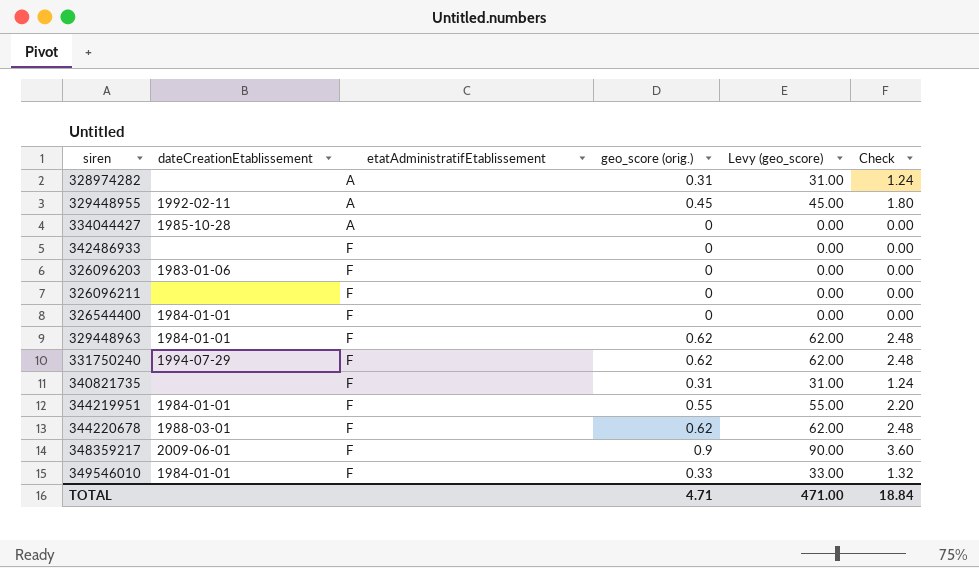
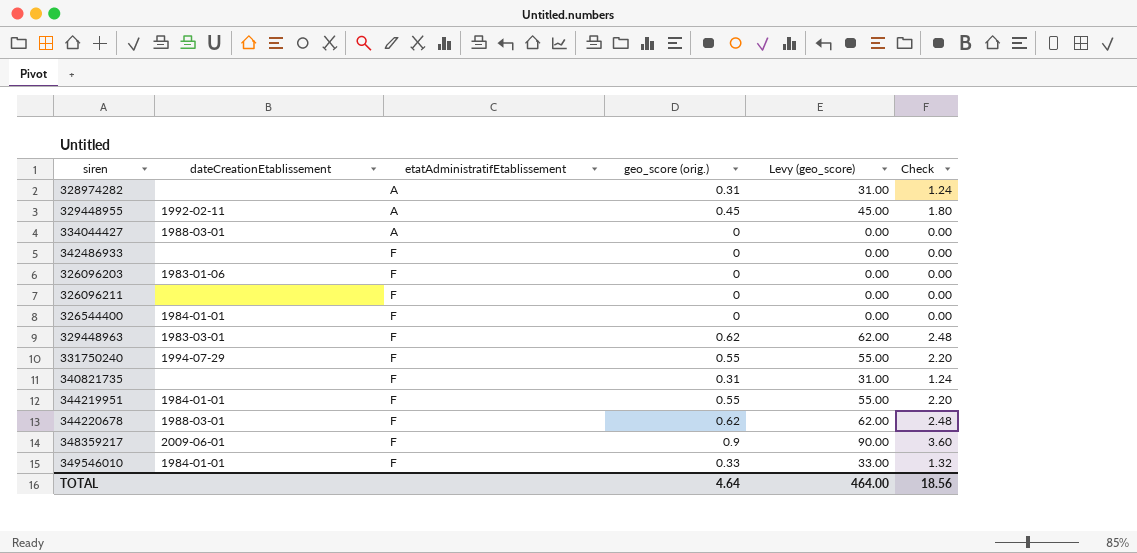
334044427 | dateCreationEtablissement: 1985-10-28 -> 1988-03-01
329448963 | dateCreationEtablissement: 1984-01-01 -> 1983-03-01
331750240 | geo_score (orig.): 0.62 -> 0.55
331750240 | Levy (geo_score): 62.00 -> 55.00
331750240 | Check: 2.48 -> 2.20
TOTAL | geo_score (orig.): 4.71 -> 4.64
TOTAL | Levy (geo_score): 471.00 -> 464.00
TOTAL | Check: 18.84 -> 18.56

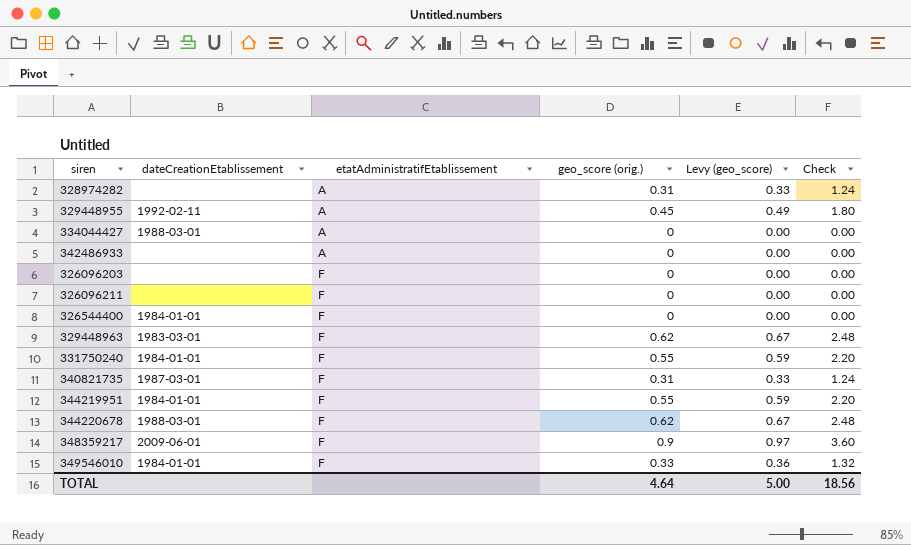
column Levy (geo_score) | formula: [geo_score (orig.)] * 100 -> [geo_score (orig.)] * 1.08
342486933 | etatAdministratifEtablissement: F -> A
326096203 | dateCreationEtablissement: 1983-01-06 -> none
331750240 | dateCreationEtablissement: 1994-07-29 -> 1984-01-01
340821735 | dateCreationEtablissement: none -> 1987-03-01
TOTAL | Levy (geo_score): 464.00 -> 5.00

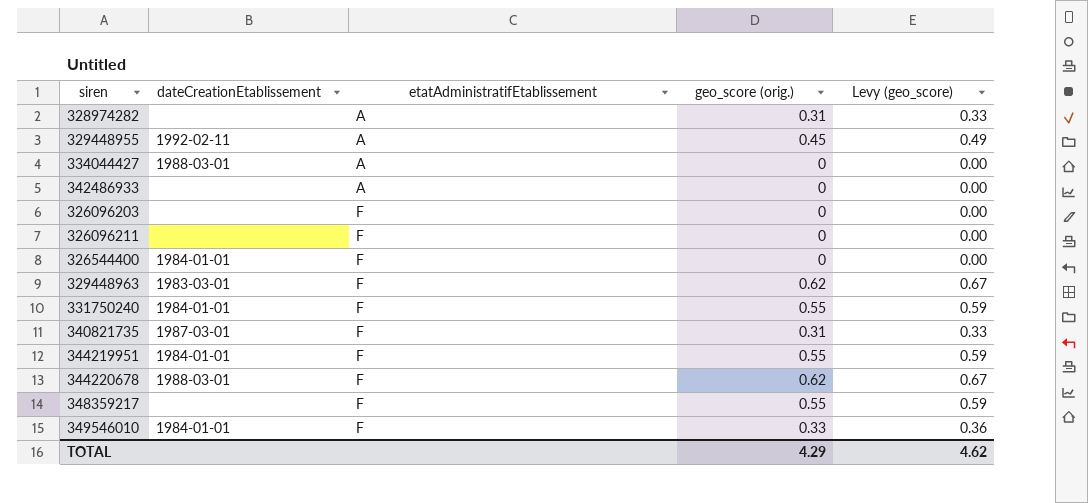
column Check | formula: [geo_score (orig.)] * 4 -> none
348359217 | dateCreationEtablissement: 2009-06-01 -> none
348359217 | geo_score (orig.): 0.9 -> 0.55
348359217 | Levy (geo_score): 0.97 -> 0.59
TOTAL | geo_score (orig.): 4.64 -> 4.29
TOTAL | Levy (geo_score): 5.00 -> 4.62

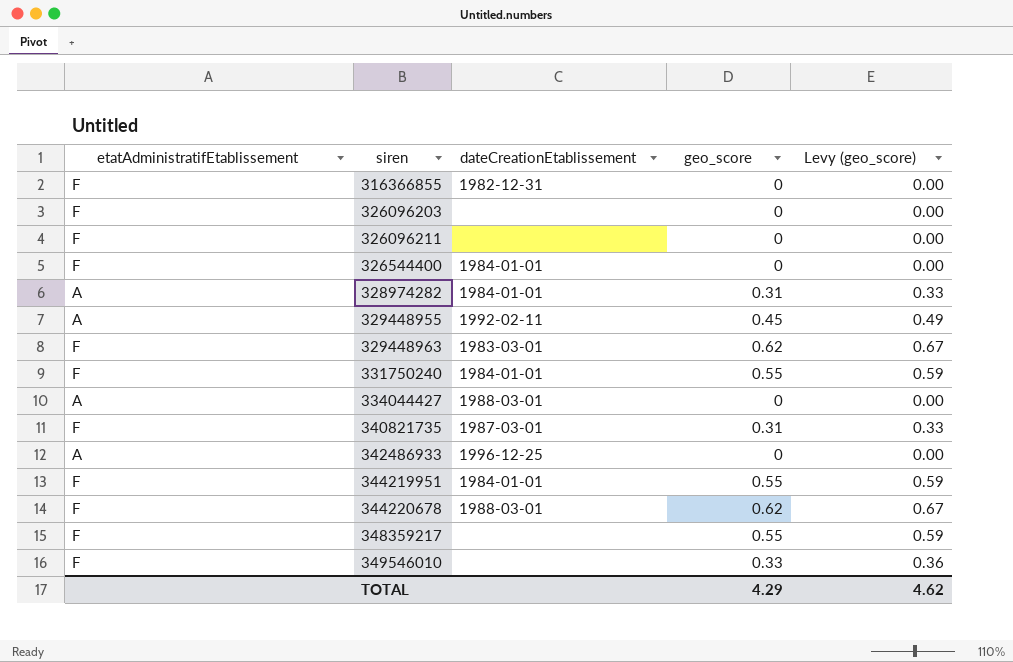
row order: etatAdministratifEtablissement ascending -> siren ascending
column etatAdministratifEtablissement | position: 3 -> 1
column name: geo_score (orig.) -> geo_score
row 316366855: none -> F | 1982-12-31 | 0 | 0.00
328974282 | dateCreationEtablissement: none -> 1984-01-01
342486933 | dateCreationEtablissement: none -> 1996-12-25
349546010 | dateCreationEtablissement: 1984-01-01 -> none

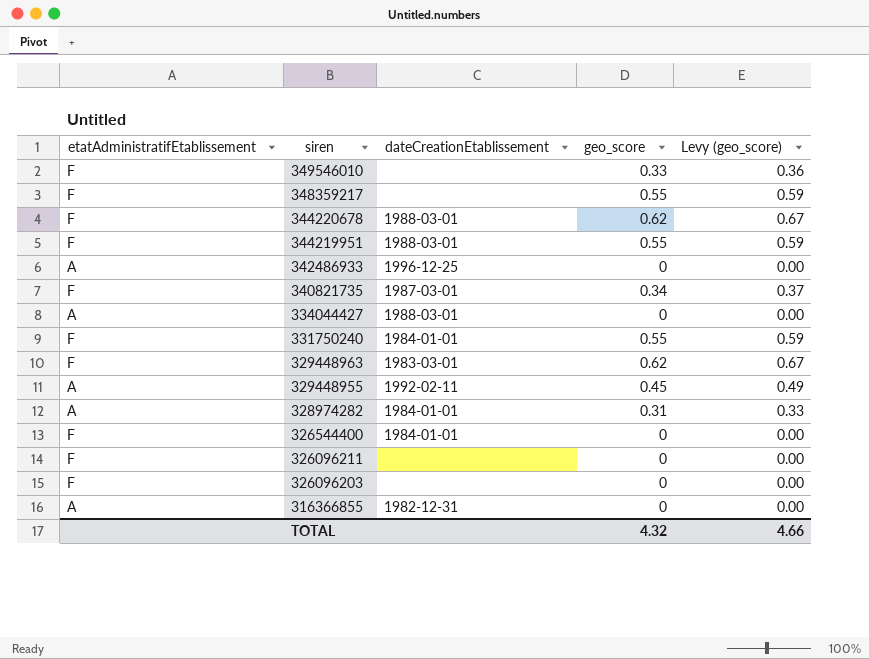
row order: siren ascending -> siren descending
344219951 | dateCreationEtablissement: 1984-01-01 -> 1988-03-01
340821735 | geo_score: 0.31 -> 0.34
340821735 | Levy (geo_score): 0.33 -> 0.37
316366855 | etatAdministratifEtablissement: F -> A
TOTAL | geo_score: 4.29 -> 4.32
TOTAL | Levy (geo_score): 4.62 -> 4.66

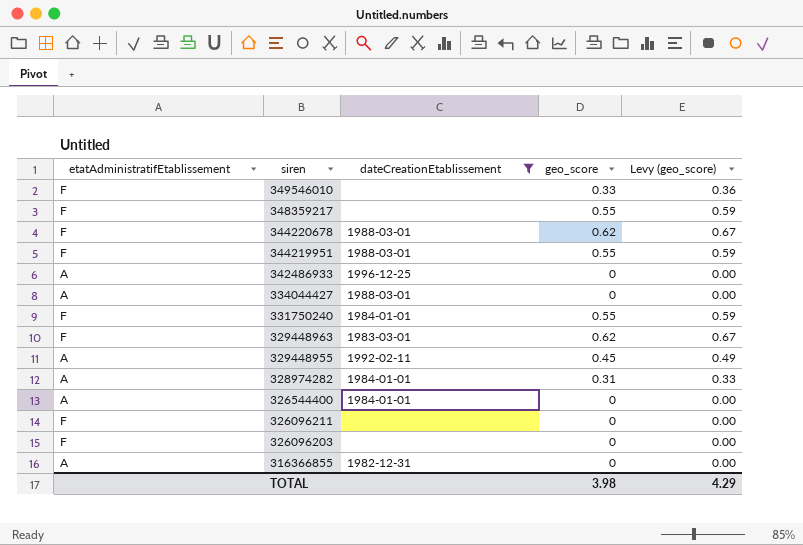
filter: none -> dateCreationEtablissement != 1987-03-01
326544400 | etatAdministratifEtablissement: F -> A
TOTAL | geo_score: 4.32 -> 3.98
TOTAL | Levy (geo_score): 4.66 -> 4.29

